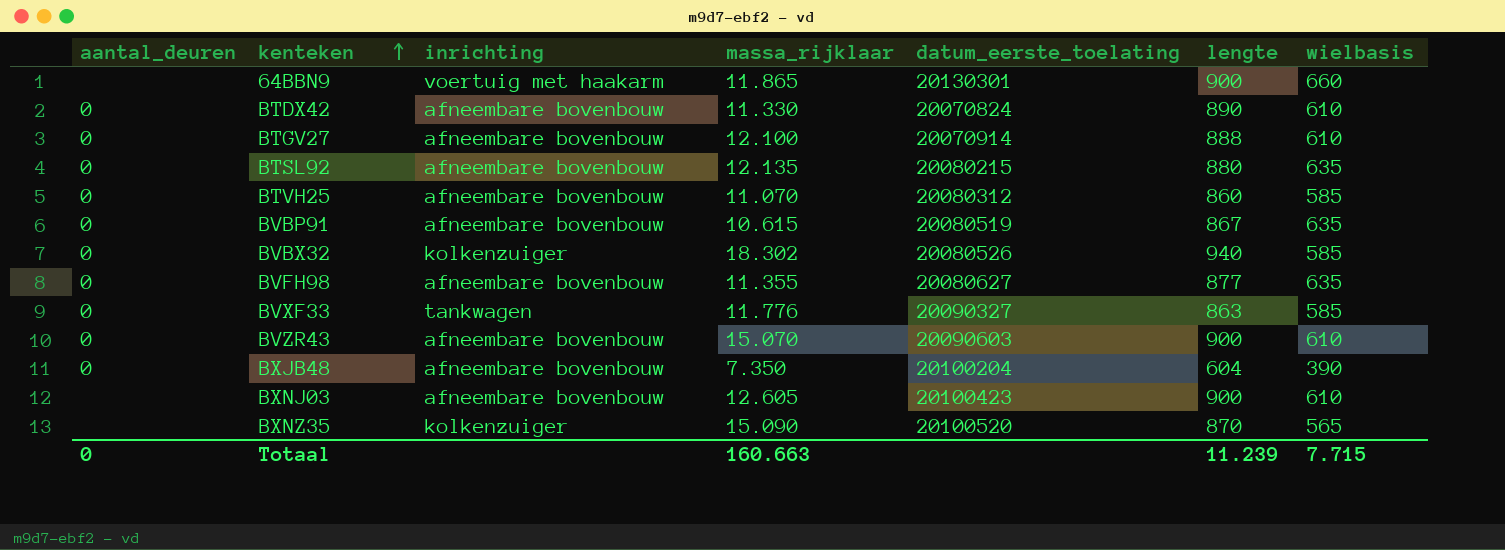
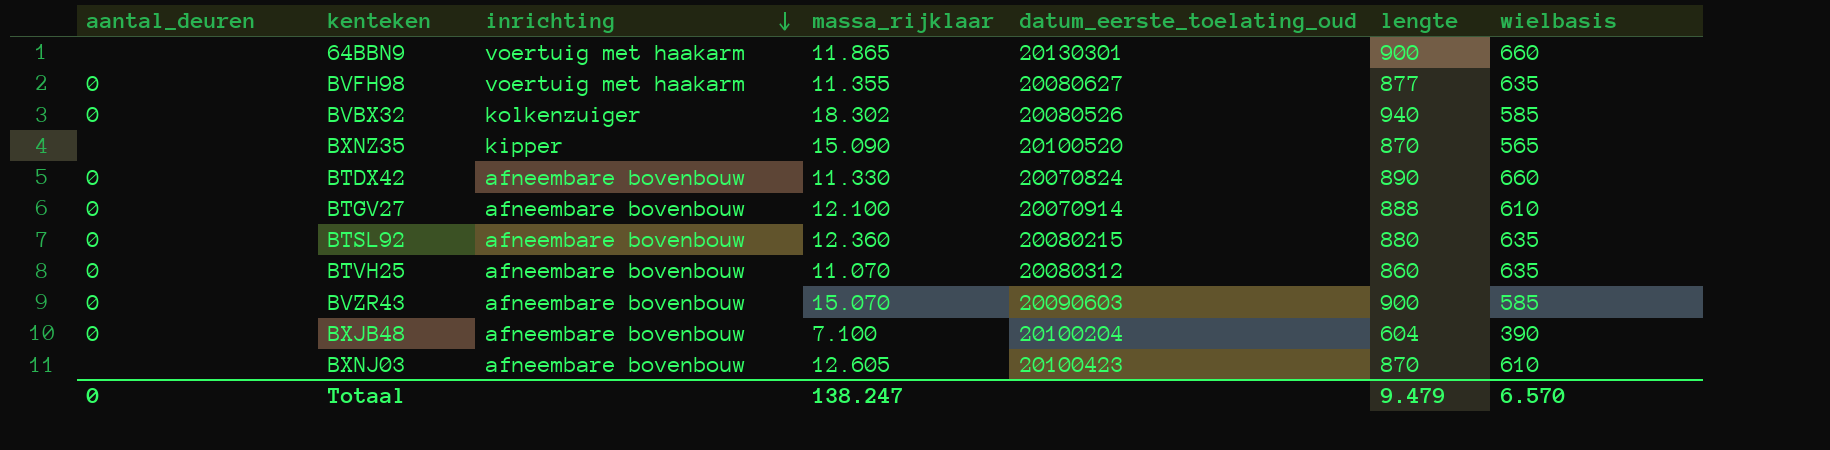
row order: kenteken ascending -> inrichting descending
column name: datum_eerste_toelating -> datum_eerste_toelating_oud
row BVBP91: 0 | afneembare bovenbouw | 10.615 | 20080519 | 867 | 635 -> none
row BVXF33: 0 | tankwagen | 11.776 | 20090327 | 863 | 585 -> none
BVFH98 | inrichting: afneembare bovenbouw -> voertuig met haakarm
BXNZ35 | inrichting: kolkenzuiger -> kipper
BTDX42 | wielbasis: 610 -> 660
BTSL92 | massa_rijklaar: 12.135 -> 12.360
BTVH25 | wielbasis: 585 -> 635
BVZR43 | wielbasis: 610 -> 585
BXJB48 | massa_rijklaar: 7.350 -> 7.100
BXNJ03 | lengte: 900 -> 870
Totaal | massa_rijklaar: 160.663 -> 138.247
Totaal | lengte: 11.239 -> 9.479
Totaal | wielbasis: 7.715 -> 6.570

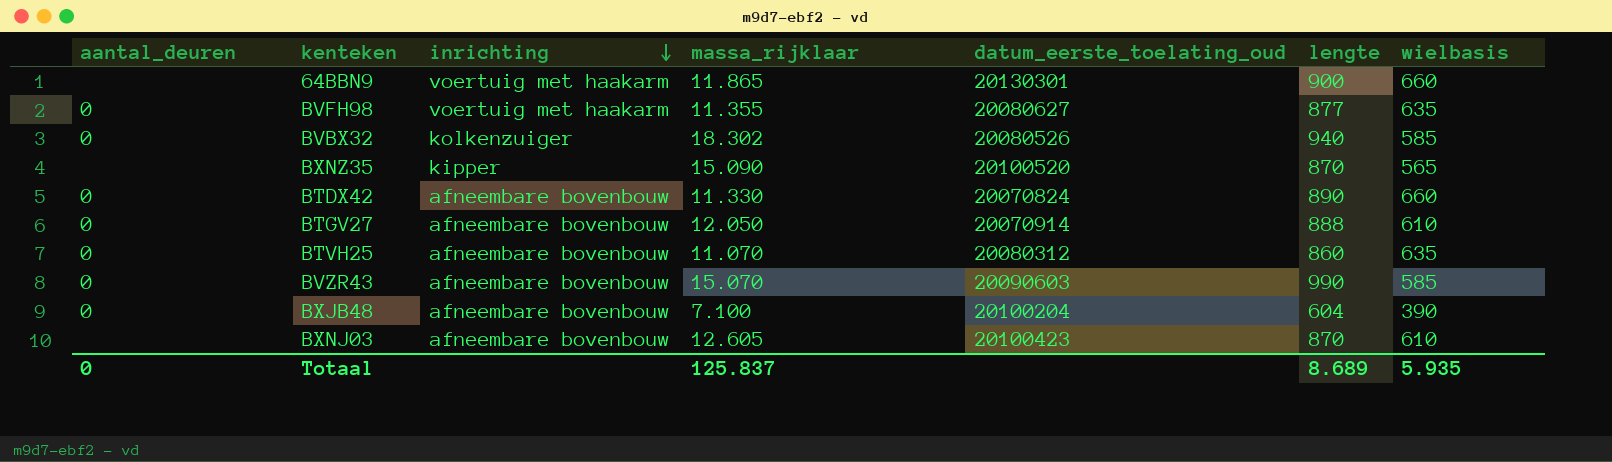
row BTSL92: 0 | afneembare bovenbouw | 12.360 | 20080215 | 880 | 635 -> none
BTGV27 | massa_rijklaar: 12.100 -> 12.050
BVZR43 | lengte: 900 -> 990
Totaal | massa_rijklaar: 138.247 -> 125.837
Totaal | lengte: 9.479 -> 8.689
Totaal | wielbasis: 6.570 -> 5.935

